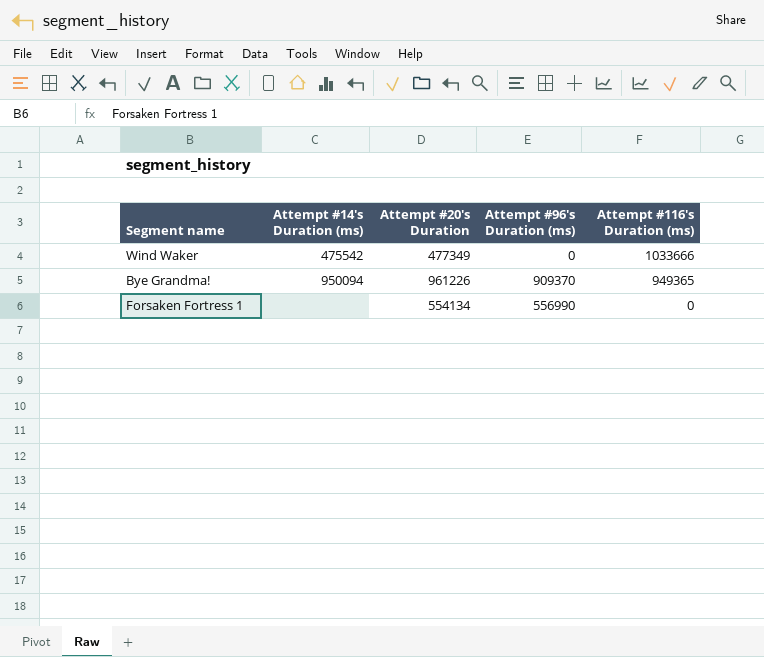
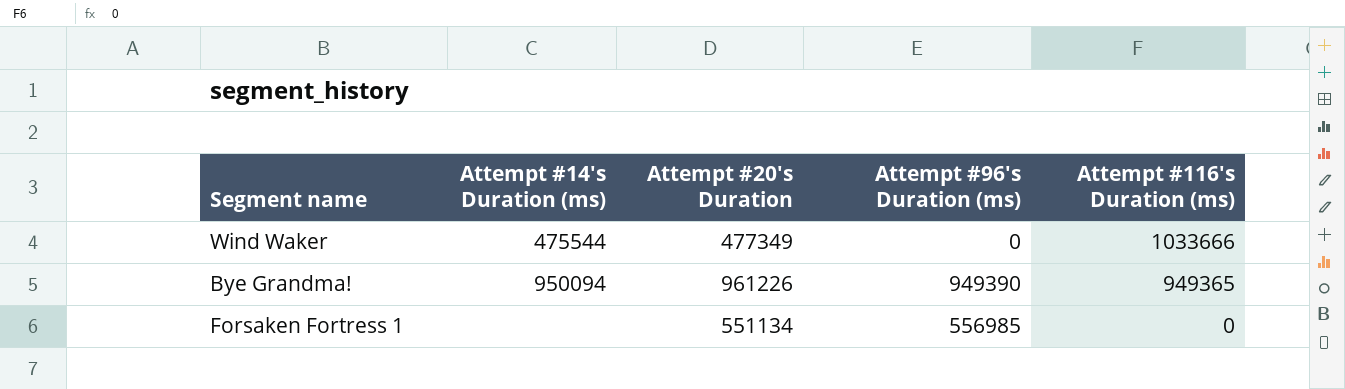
Wind Waker | Attempt #14's Duration (ms): 475542 -> 475544
Bye Grandma! | Attempt #96's Duration (ms): 909370 -> 949390
Forsaken Fortress 1 | Attempt #20's Duration: 554134 -> 551134
Forsaken Fortress 1 | Attempt #96's Duration (ms): 556990 -> 556985

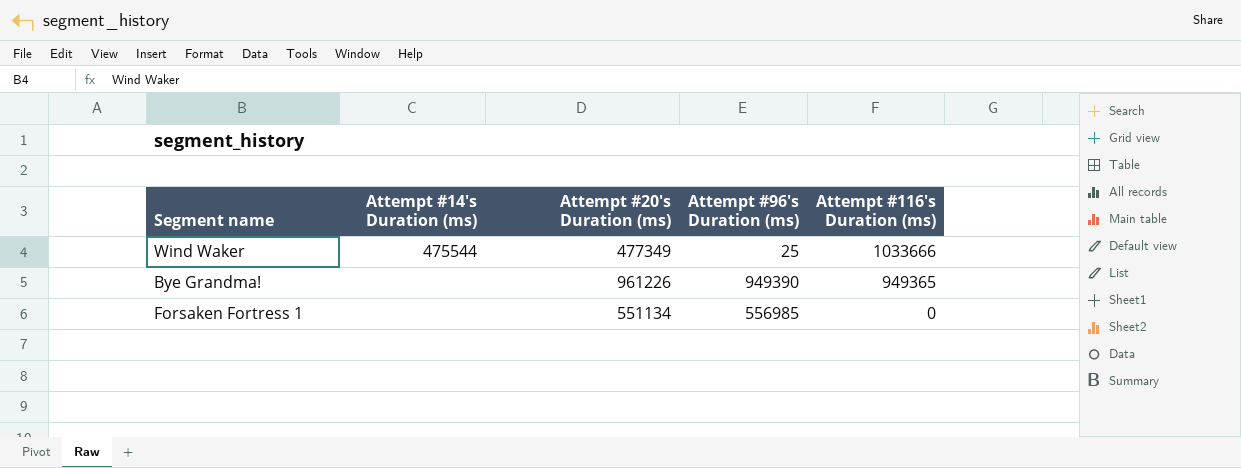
column name: Attempt #20's Duration -> Attempt #20's Duration (ms)
Wind Waker | Attempt #96's Duration (ms): 0 -> 25
Bye Grandma! | Attempt #14's Duration (ms): 950094 -> none

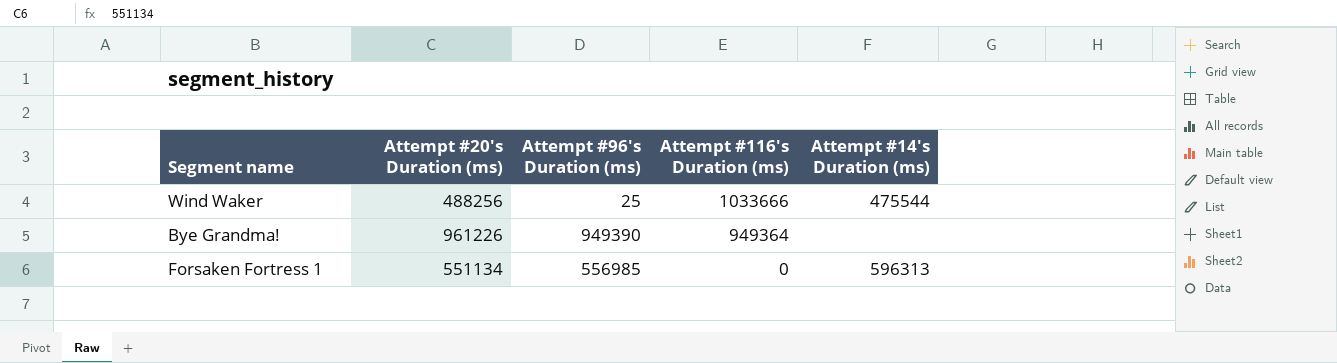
column Attempt #14's Duration (ms) | position: 2 -> 5
Wind Waker | Attempt #20's Duration (ms): 477349 -> 488256
Bye Grandma! | Attempt #116's Duration (ms): 949365 -> 949364
Forsaken Fortress 1 | Attempt #14's Duration (ms): none -> 596313

